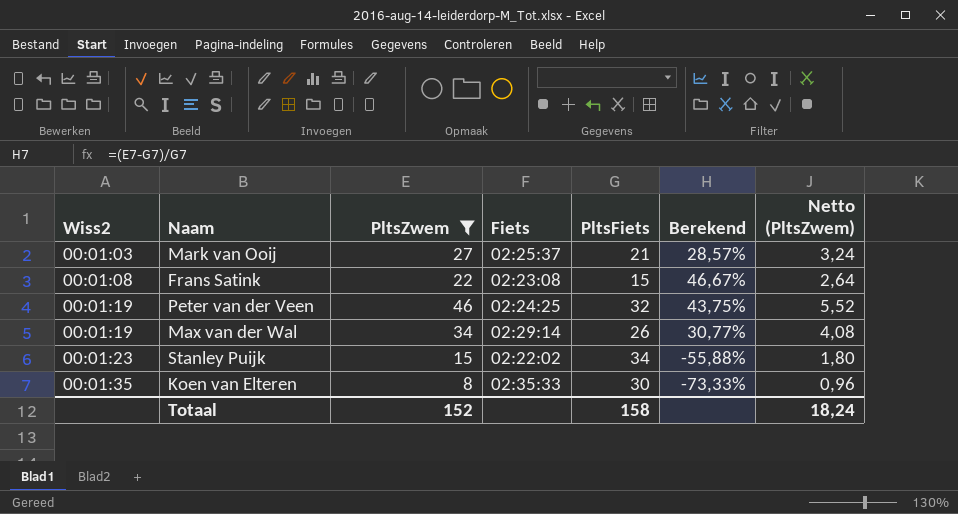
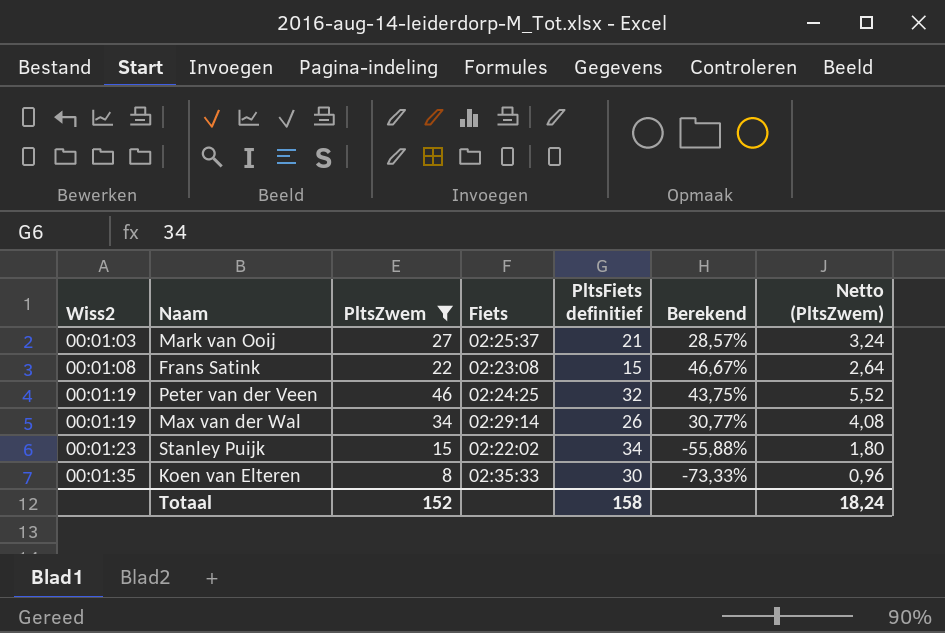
column name: PltsFiets -> PltsFiets definitief

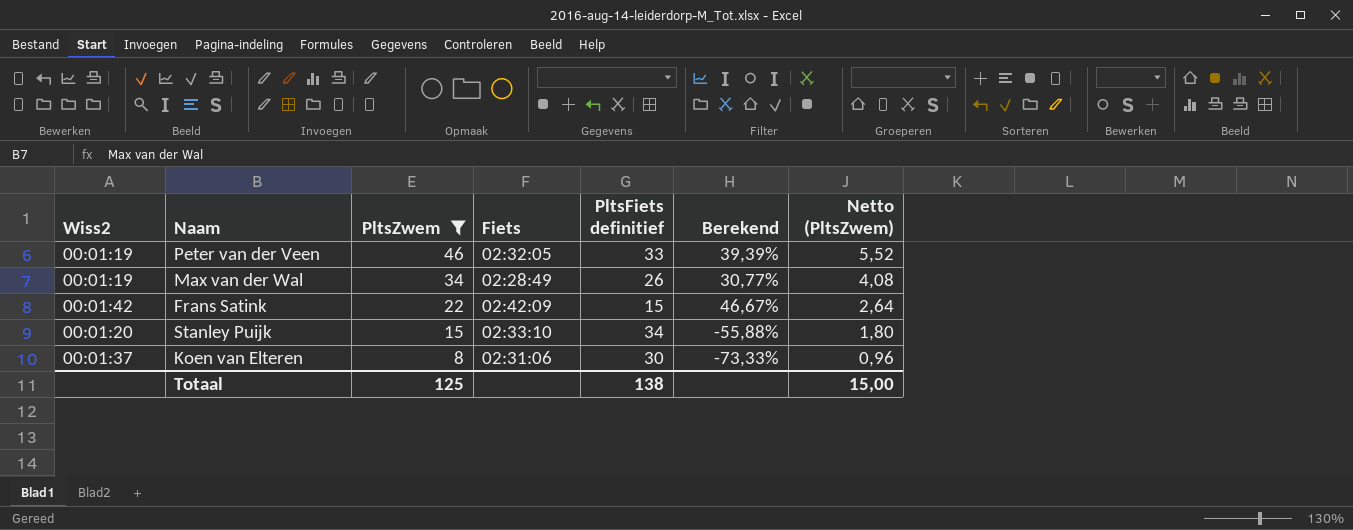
row order: Wiss2 ascending -> PltsZwem descending
row Mark van Ooij: 00:01:03 | 27 | 02:25:37 | 21 | 28,57% | 3,24 -> none
Peter van der Veen | Fiets: 02:24:25 -> 02:32:05
Peter van der Veen | PltsFiets definitief: 32 -> 33
Peter van der Veen | Berekend: 43,75% -> 39,39%
Max van der Wal | Fiets: 02:29:14 -> 02:28:49
Frans Satink | Wiss2: 00:01:08 -> 00:01:42
Frans Satink | Fiets: 02:23:08 -> 02:42:09
Stanley Puijk | Wiss2: 00:01:23 -> 00:01:20
Stanley Puijk | Fiets: 02:22:02 -> 02:33:10
Koen van Elteren | Wiss2: 00:01:35 -> 00:01:37
Koen van Elteren | Fiets: 02:35:33 -> 02:31:06
Totaal | PltsZwem: 152 -> 125
Totaal | PltsFiets definitief: 158 -> 138
Totaal | Netto (PltsZwem): 18,24 -> 15,00

